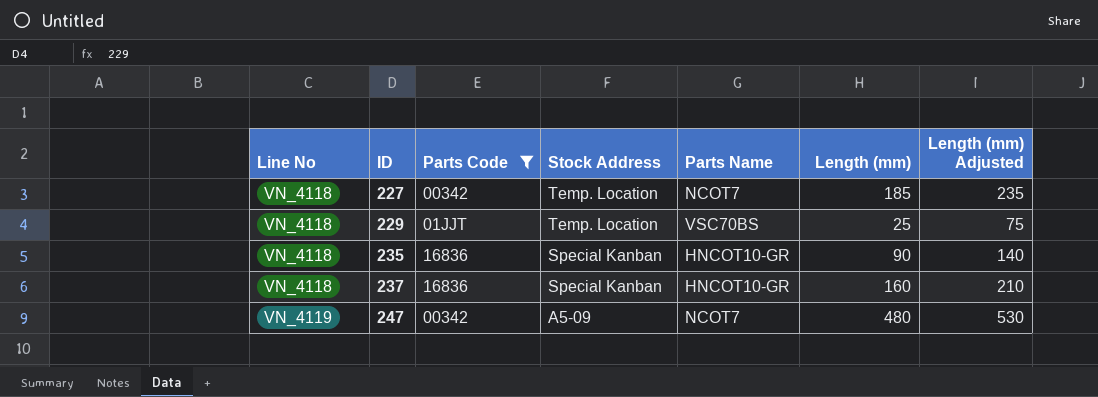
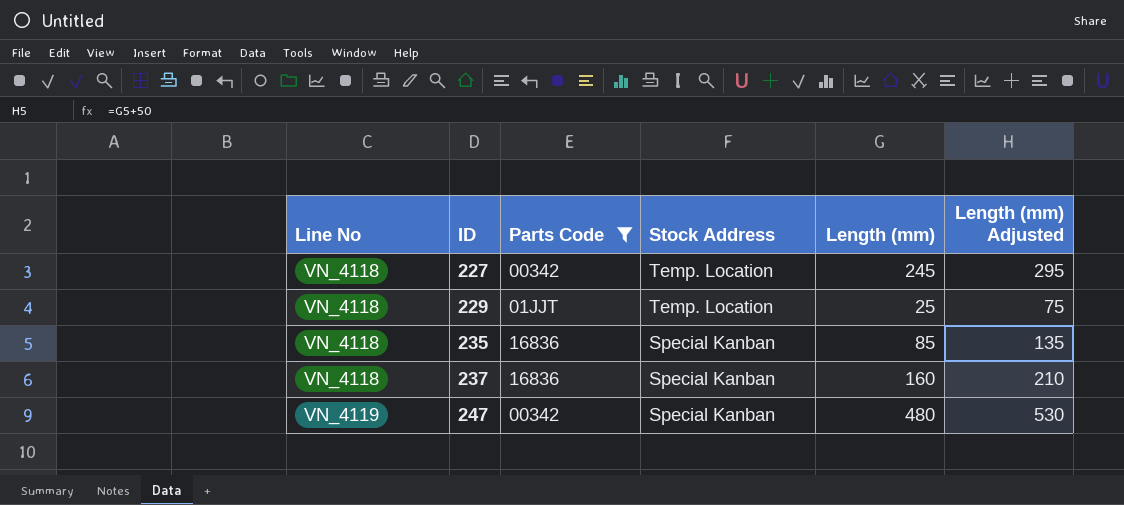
column Parts Name | position: 5 -> none
227 | Length (mm): 185 -> 245
227 | Length (mm) Adjusted: 235 -> 295
235 | Length (mm): 90 -> 85
235 | Length (mm) Adjusted: 140 -> 135
247 | Stock Address: A5-09 -> Special Kanban

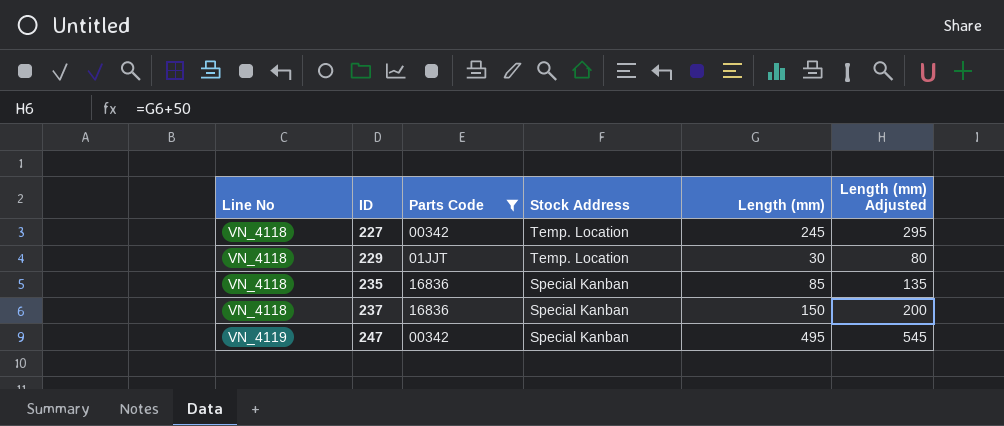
229 | Length (mm): 25 -> 30
229 | Length (mm) Adjusted: 75 -> 80
237 | Length (mm): 160 -> 150
237 | Length (mm) Adjusted: 210 -> 200
247 | Length (mm): 480 -> 495
247 | Length (mm) Adjusted: 530 -> 545

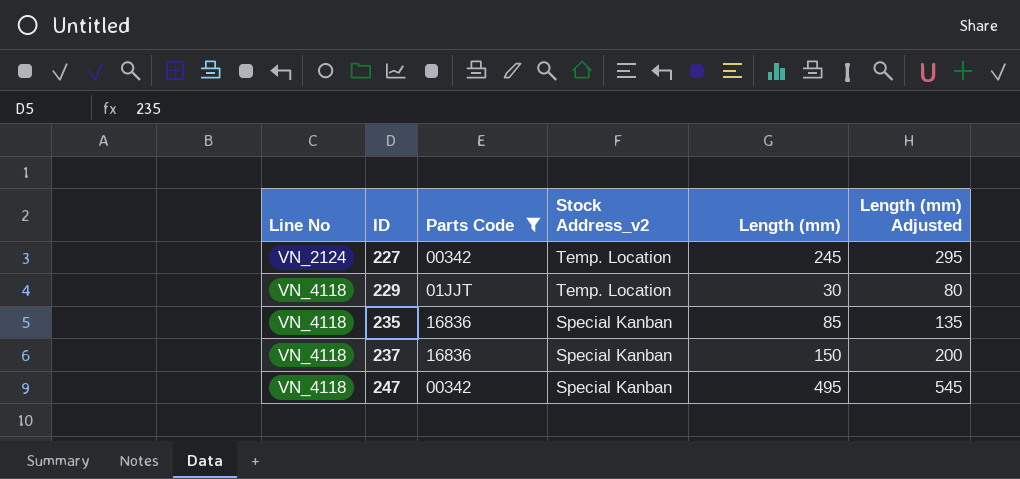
column name: Stock Address -> Stock Address_v2
227 | Line No: VN_4118 -> VN_2124
247 | Line No: VN_4119 -> VN_4118

